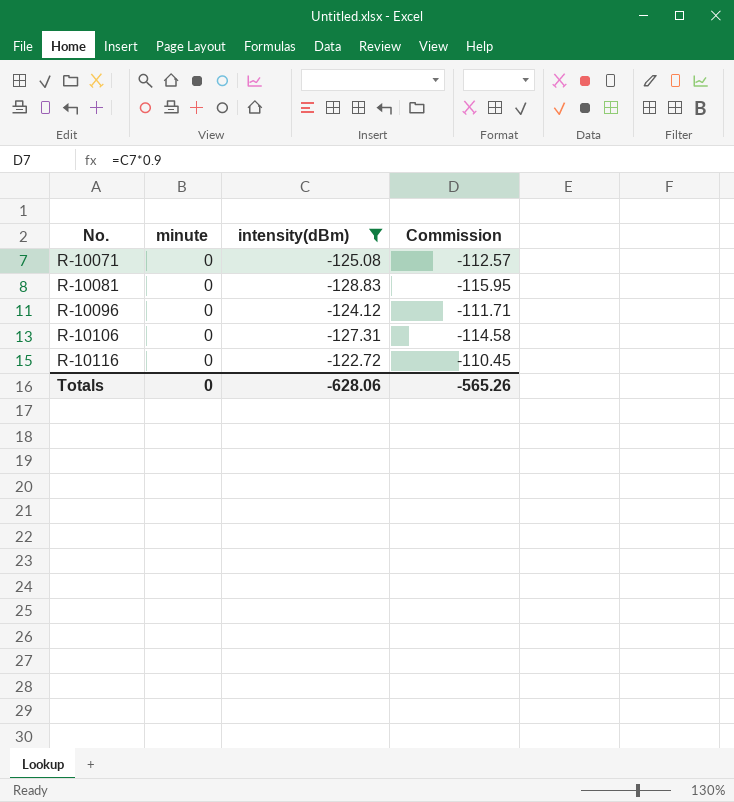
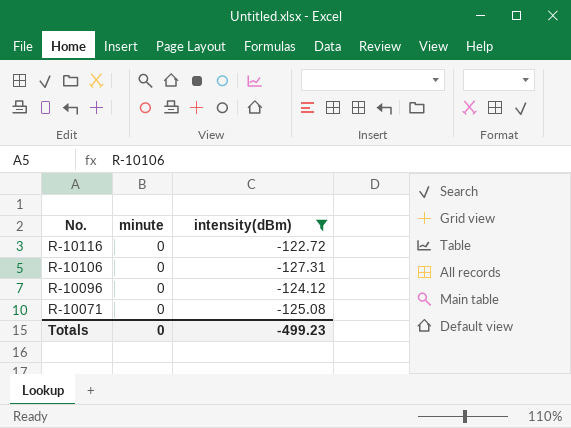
row order: No. ascending -> No. descending
column Commission | formula: [intensity(dBm)] * 0.9 -> none
row R-10081: 0 | -128.83 | -115.95 -> none
Totals | intensity(dBm): -628.06 -> -499.23

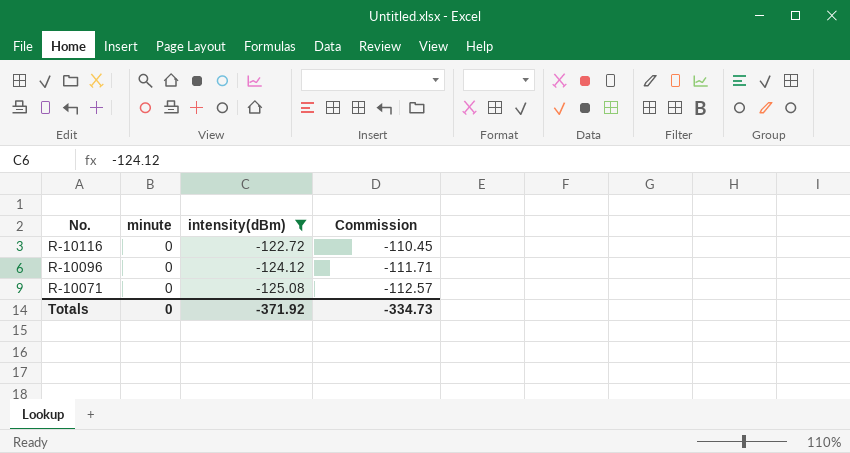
column Commission | formula: none -> [intensity(dBm)] * 0.9
row R-10106: 0 | -127.31 -> none
Totals | intensity(dBm): -499.23 -> -371.92

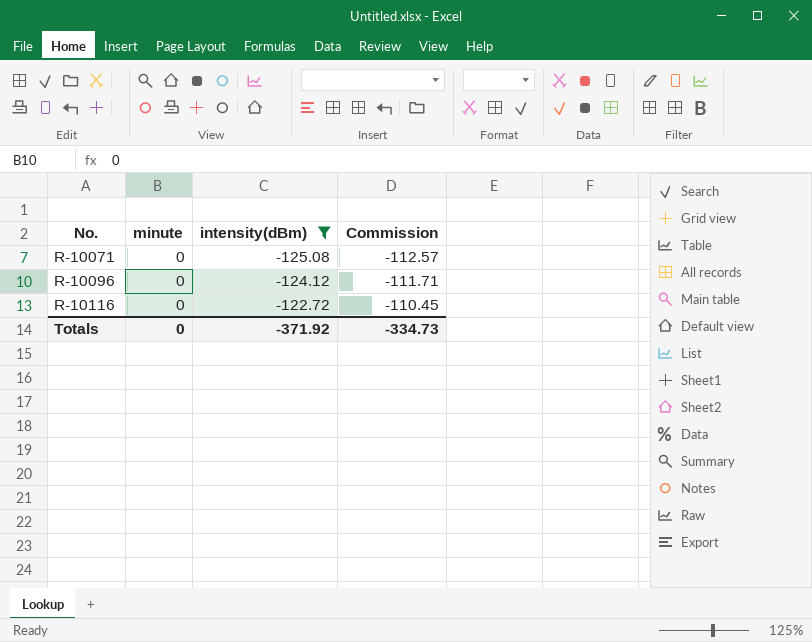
row order: No. descending -> No. ascending

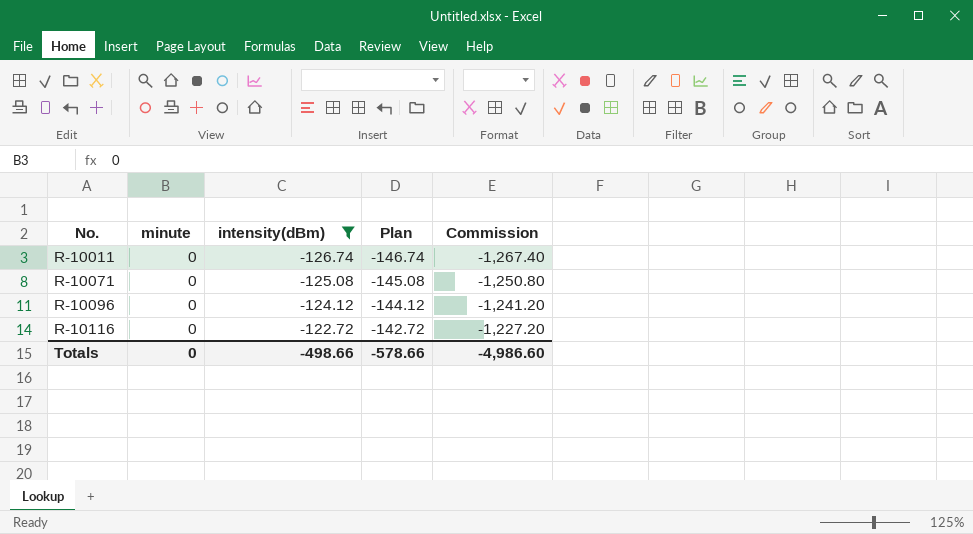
column Plan | formula: none -> [intensity(dBm)] - 20
column Commission | formula: [intensity(dBm)] * 0.9 -> [intensity(dBm)] * 10
row R-10011: none -> 0 | -126.74 | -146.74 | -1,267.40
Totals | intensity(dBm): -371.92 -> -498.66
Totals | Commission: -334.73 -> -4,986.60

